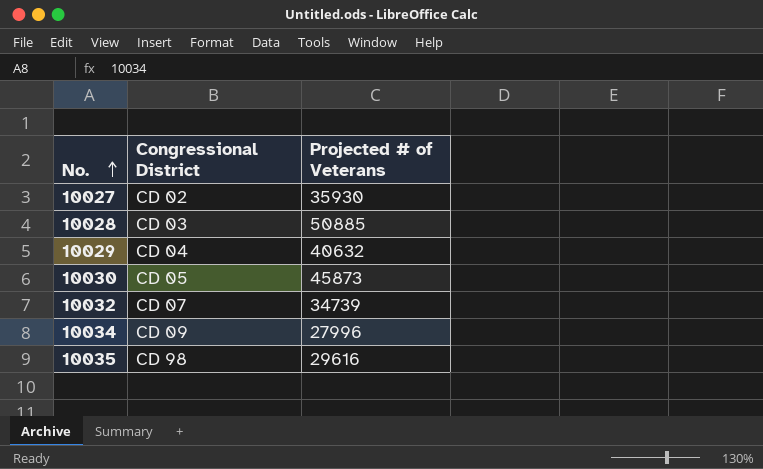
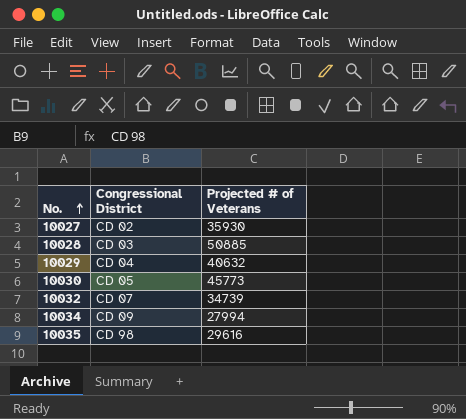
10030 | Projected # of Veterans: 45873 -> 45773
10034 | Projected # of Veterans: 27996 -> 27994

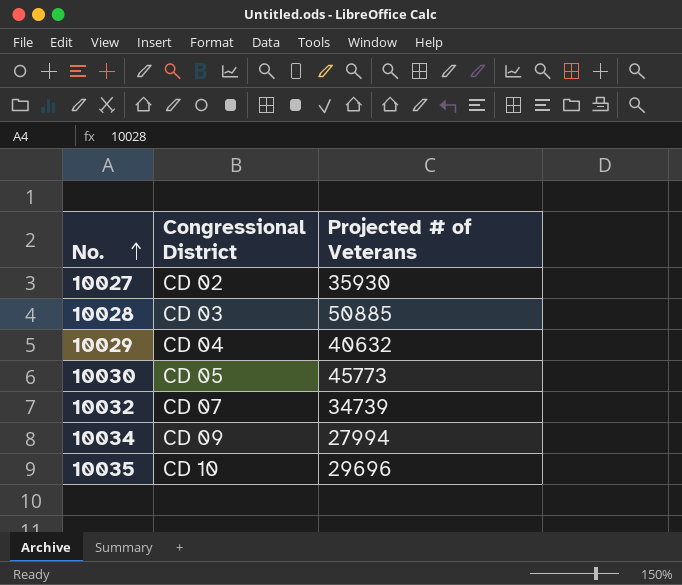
10035 | Congressional District: CD 98 -> CD 10
10035 | Projected # of Veterans: 29616 -> 29696

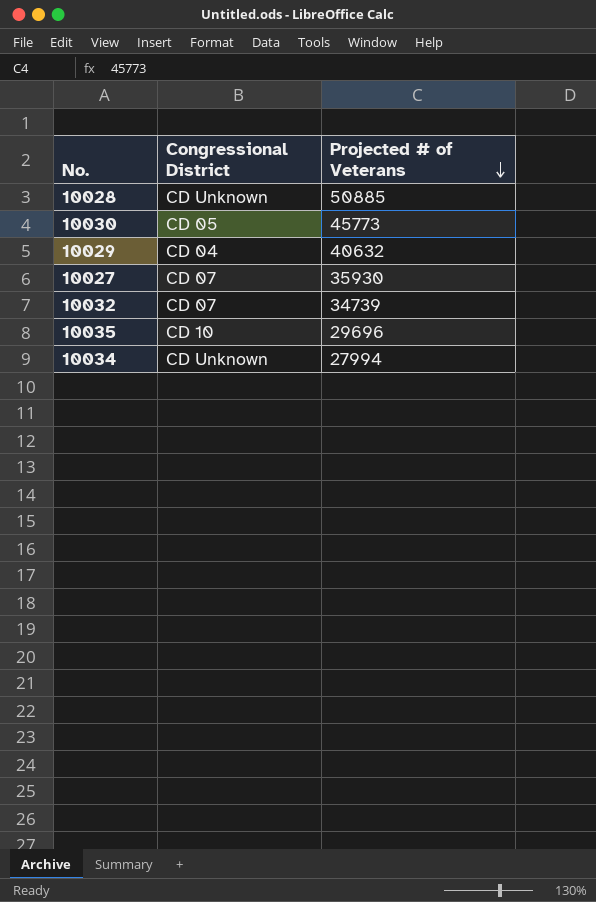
row order: No. ascending -> Projected # of Veterans descending
10028 | Congressional District: CD 03 -> CD Unknown
10027 | Congressional District: CD 02 -> CD 07
10034 | Congressional District: CD 09 -> CD Unknown

